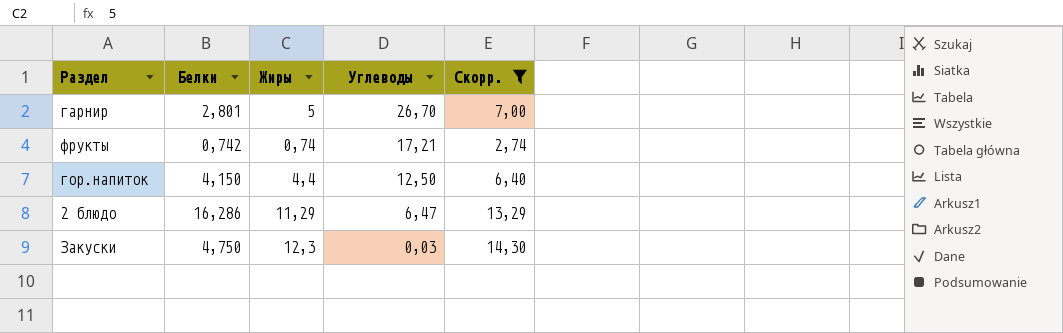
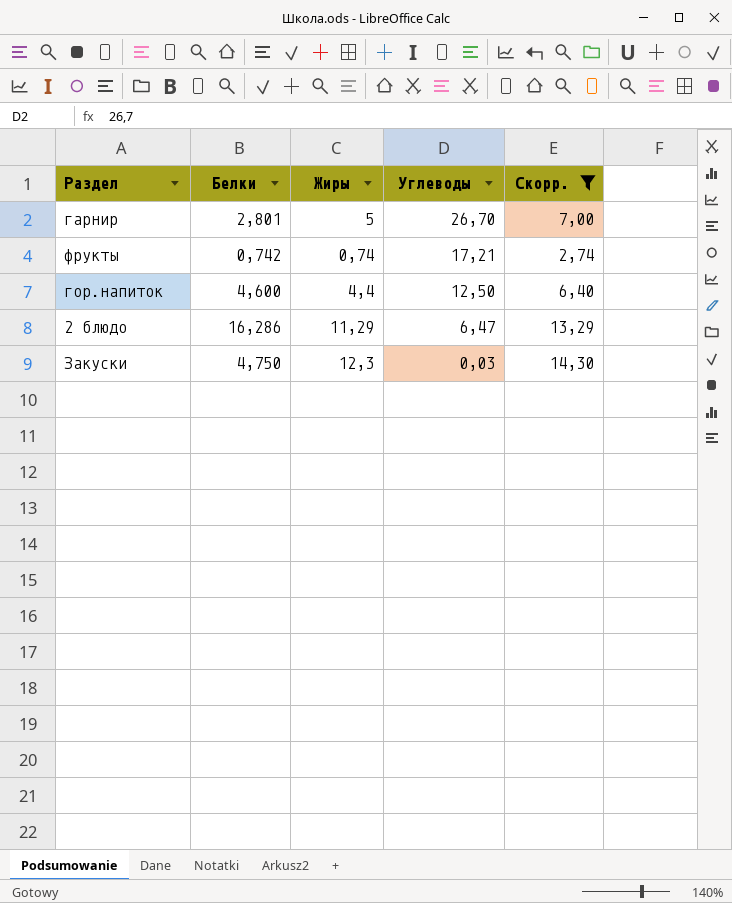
гор.напиток | Белки: 4,150 -> 4,600

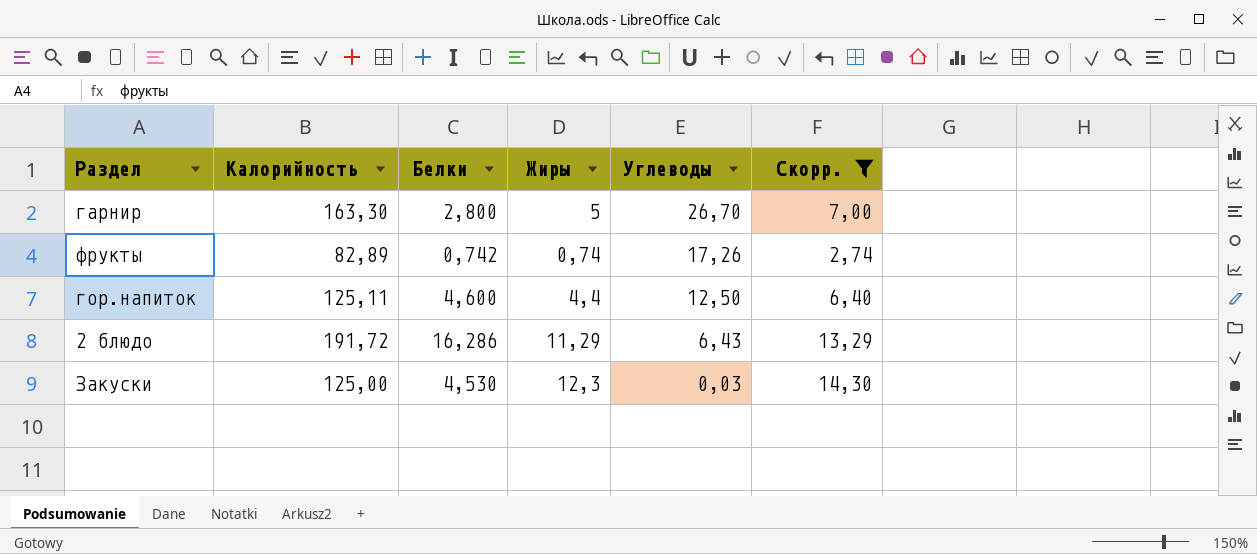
column Калорийность | position: none -> 2
гарнир | Белки: 2,801 -> 2,800
фрукты | Углеводы: 17,21 -> 17,26
2 блюдо | Углеводы: 6,47 -> 6,43
Закуски | Белки: 4,750 -> 4,530

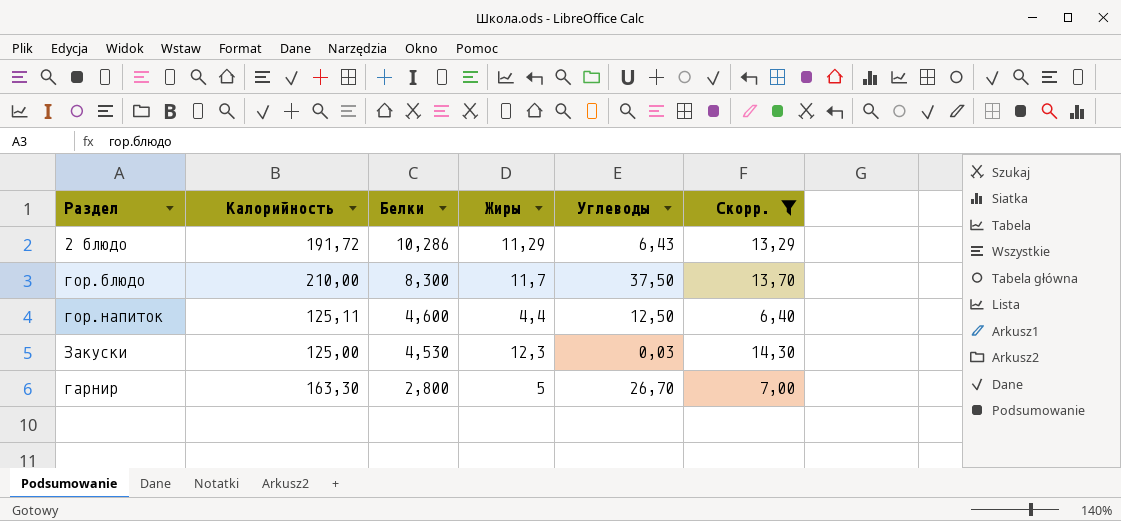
row order: Углеводы descending -> Белки descending
row фрукты: 82,89 | 0,742 | 0,74 | 17,26 | 2,74 -> none
2 блюдо | Белки: 16,286 -> 10,286
row гор.блюдо: none -> 210,00 | 8,300 | 11,7 | 37,50 | 13,70

